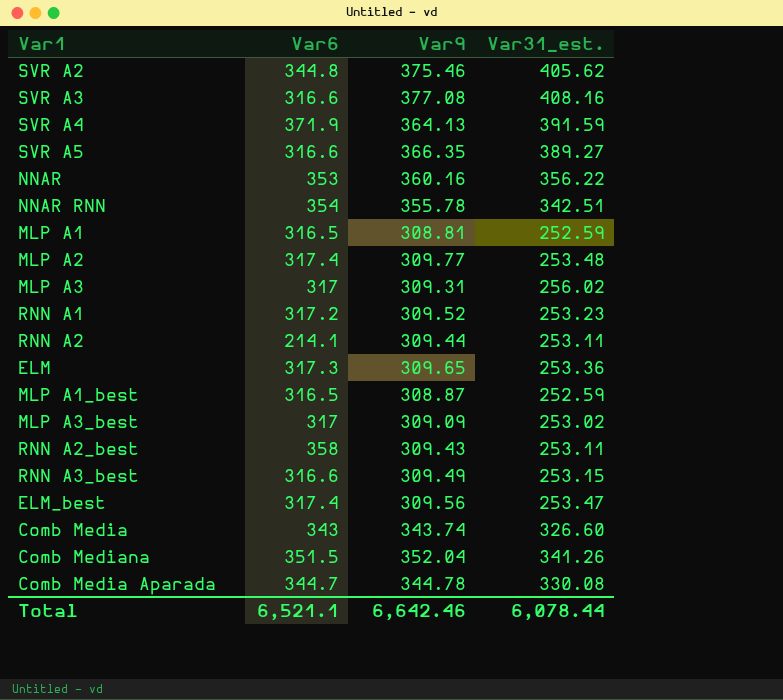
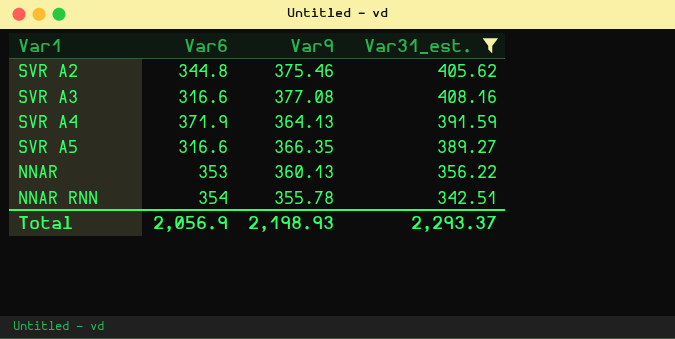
filter: none -> Var31_est. >= 342.51
NNAR | Var9: 360.16 -> 360.13
Total | Var6: 6,521.1 -> 2,056.9
Total | Var9: 6,642.46 -> 2,198.93
Total | Var31_est.: 6,078.44 -> 2,293.37

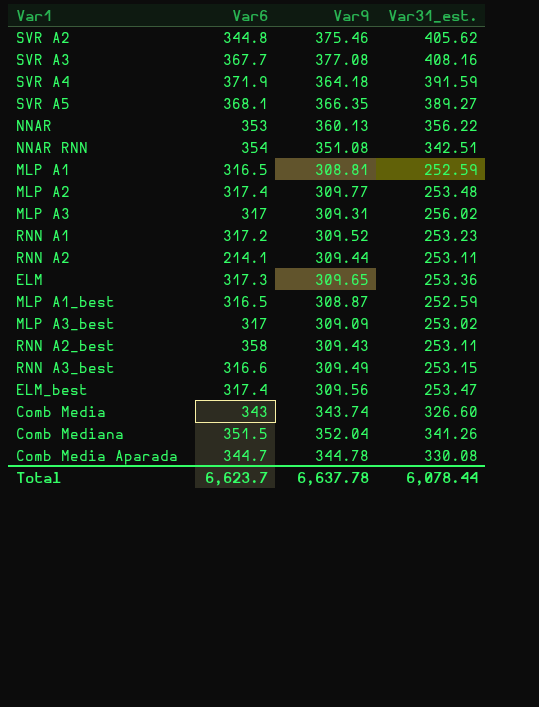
filter: Var31_est. >= 342.51 -> none
SVR A3 | Var6: 316.6 -> 367.7
SVR A4 | Var9: 364.13 -> 364.18
SVR A5 | Var6: 316.6 -> 368.1
NNAR RNN | Var9: 355.78 -> 351.08
Total | Var6: 2,056.9 -> 6,623.7
Total | Var9: 2,198.93 -> 6,637.78
Total | Var31_est.: 2,293.37 -> 6,078.44

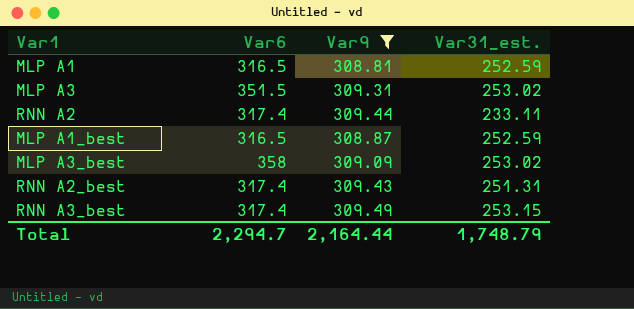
filter: none -> Var9 <= 309.49
MLP A3 | Var6: 317 -> 351.5
MLP A3 | Var31_est.: 256.02 -> 253.02
RNN A2 | Var6: 214.1 -> 317.4
RNN A2 | Var31_est.: 253.11 -> 233.11
MLP A3_best | Var6: 317 -> 358
RNN A2_best | Var6: 358 -> 317.4
RNN A2_best | Var31_est.: 253.11 -> 251.31
RNN A3_best | Var6: 316.6 -> 317.4
Total | Var6: 6,623.7 -> 2,294.7
Total | Var9: 6,637.78 -> 2,164.44
Total | Var31_est.: 6,078.44 -> 1,748.79

